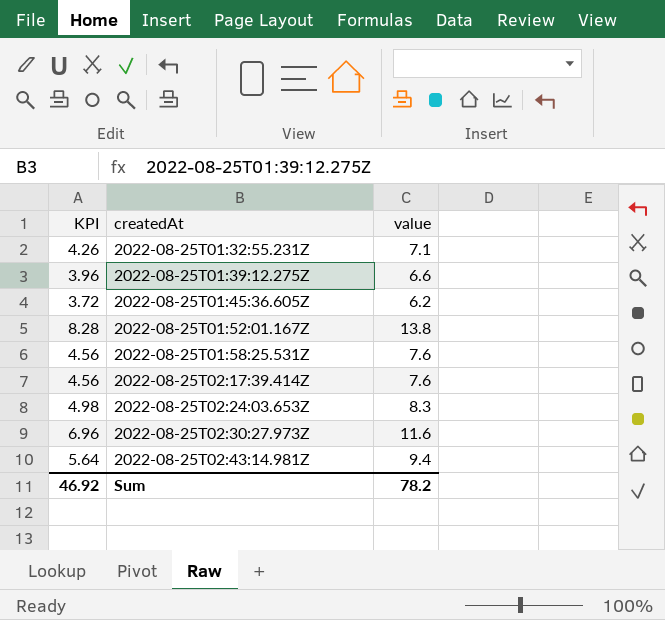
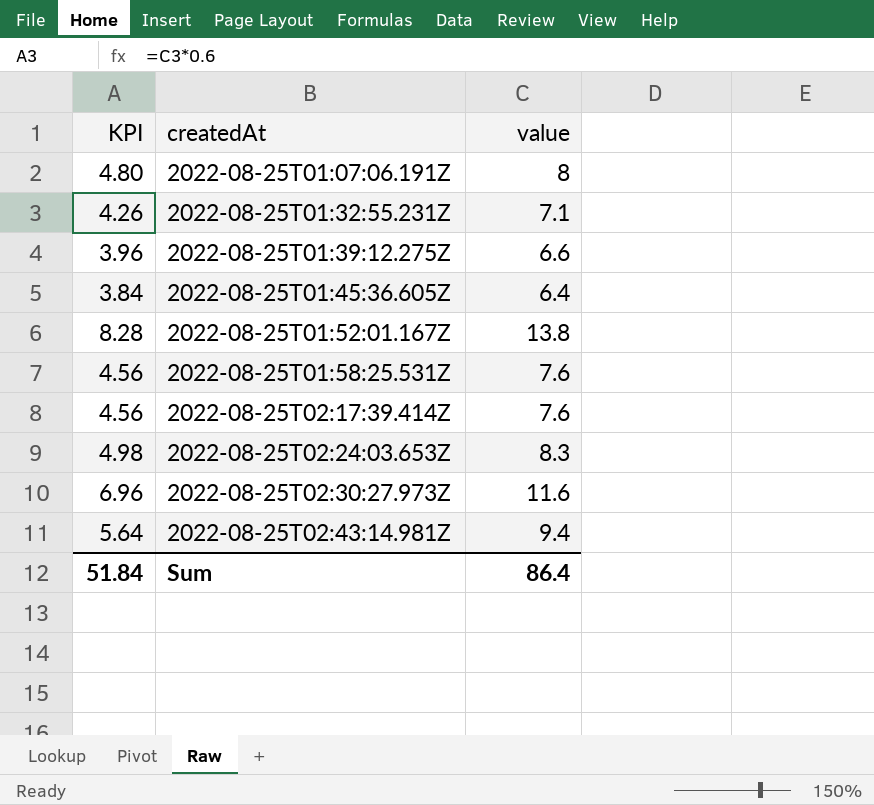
row 2022-08-25T01:07:06.191Z: none -> 4.80 | 8
2022-08-25T01:45:36.605Z | KPI: 3.72 -> 3.84
2022-08-25T01:45:36.605Z | value: 6.2 -> 6.4
Sum | KPI: 46.92 -> 51.84
Sum | value: 78.2 -> 86.4

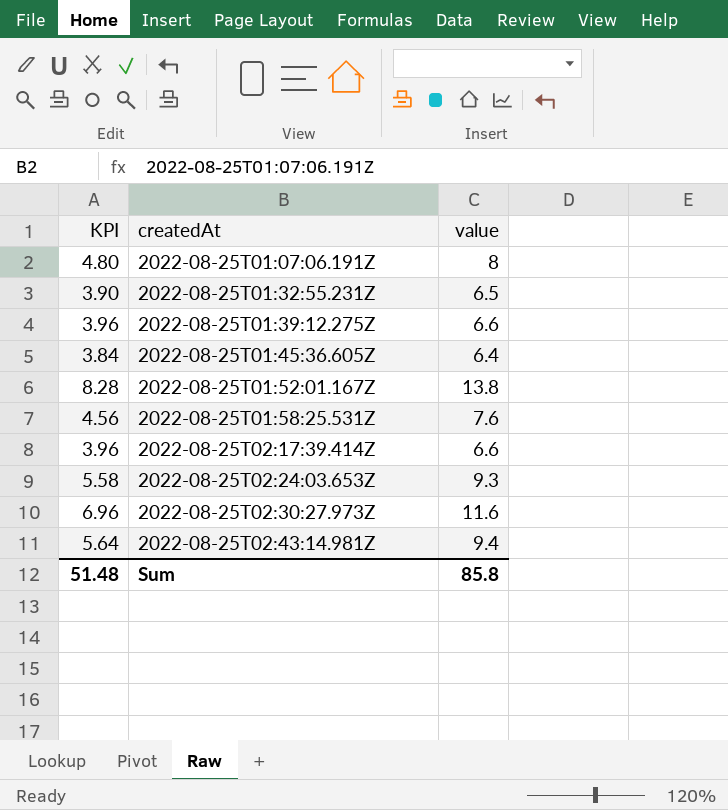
2022-08-25T01:32:55.231Z | KPI: 4.26 -> 3.90
2022-08-25T01:32:55.231Z | value: 7.1 -> 6.5
2022-08-25T02:17:39.414Z | KPI: 4.56 -> 3.96
2022-08-25T02:17:39.414Z | value: 7.6 -> 6.6
2022-08-25T02:24:03.653Z | KPI: 4.98 -> 5.58
2022-08-25T02:24:03.653Z | value: 8.3 -> 9.3
Sum | KPI: 51.84 -> 51.48
Sum | value: 86.4 -> 85.8

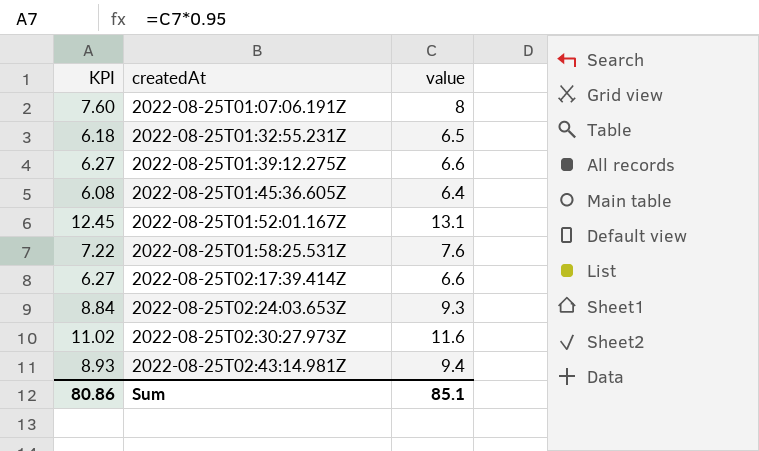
column KPI | formula: [value] * 0.6 -> [value] * 0.95
2022-08-25T01:52:01.167Z | value: 13.8 -> 13.1
Sum | KPI: 51.48 -> 80.86
Sum | value: 85.8 -> 85.1

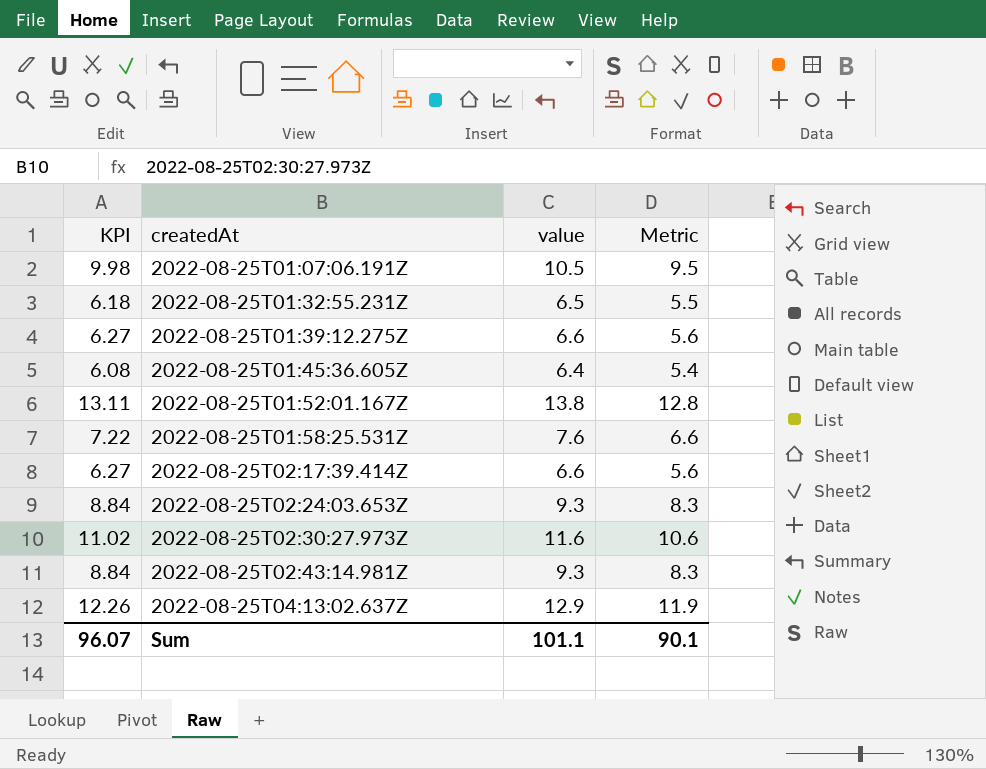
column Metric | formula: none -> [value] - 1
2022-08-25T01:07:06.191Z | KPI: 7.60 -> 9.98
2022-08-25T01:07:06.191Z | value: 8 -> 10.5
2022-08-25T01:52:01.167Z | KPI: 12.45 -> 13.11
2022-08-25T01:52:01.167Z | value: 13.1 -> 13.8
2022-08-25T02:43:14.981Z | KPI: 8.93 -> 8.84
2022-08-25T02:43:14.981Z | value: 9.4 -> 9.3
row 2022-08-25T04:13:02.637Z: none -> 12.26 | 12.9 | 11.9
Sum | KPI: 80.86 -> 96.07
Sum | value: 85.1 -> 101.1

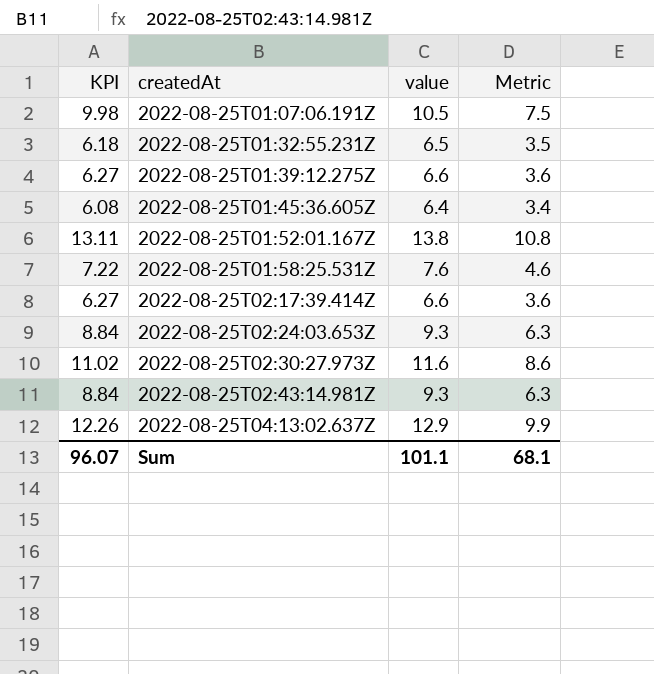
column Metric | formula: [value] - 1 -> [value] - 3
Sum | Metric: 90.1 -> 68.1

